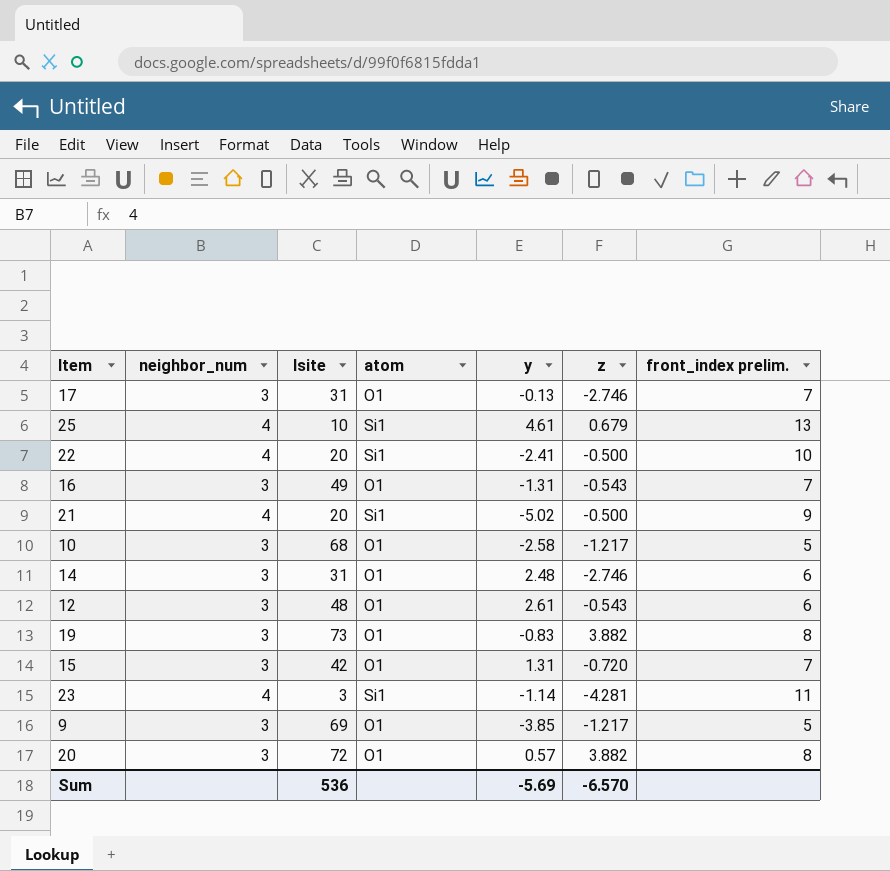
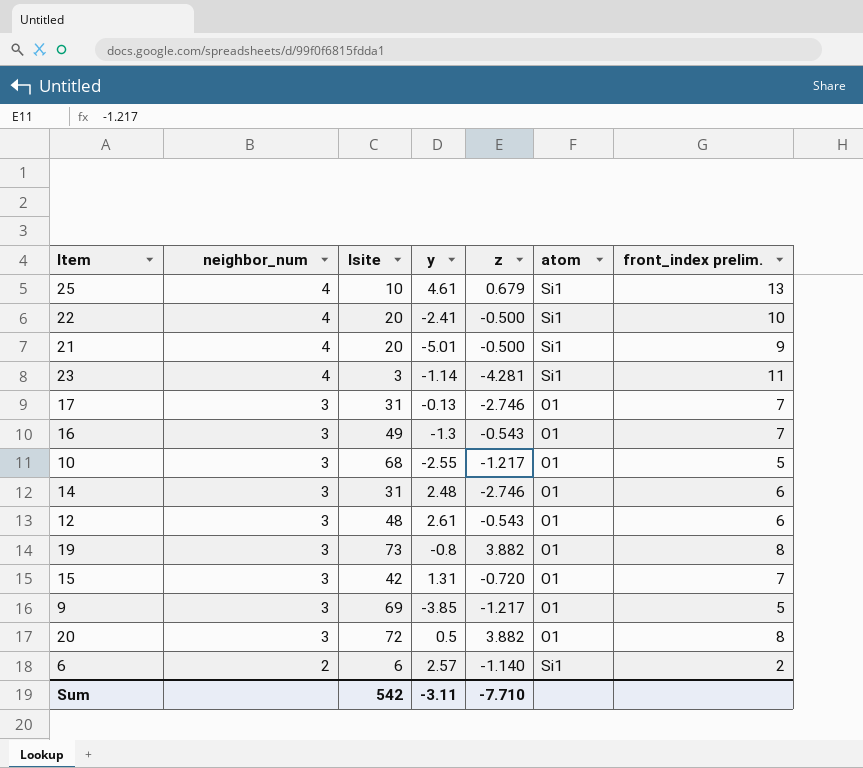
row order: none -> neighbor_num descending
column atom | position: 4 -> 6
21 | y: -5.02 -> -5.01
16 | y: -1.31 -> -1.3
10 | y: -2.58 -> -2.55
19 | y: -0.83 -> -0.8
20 | y: 0.57 -> 0.5
row 6: none -> 2 | 6 | 2.57 | -1.140 | Si1 | 2
Sum | Isite: 536 -> 542
Sum | y: -5.69 -> -3.11
Sum | z: -6.570 -> -7.710

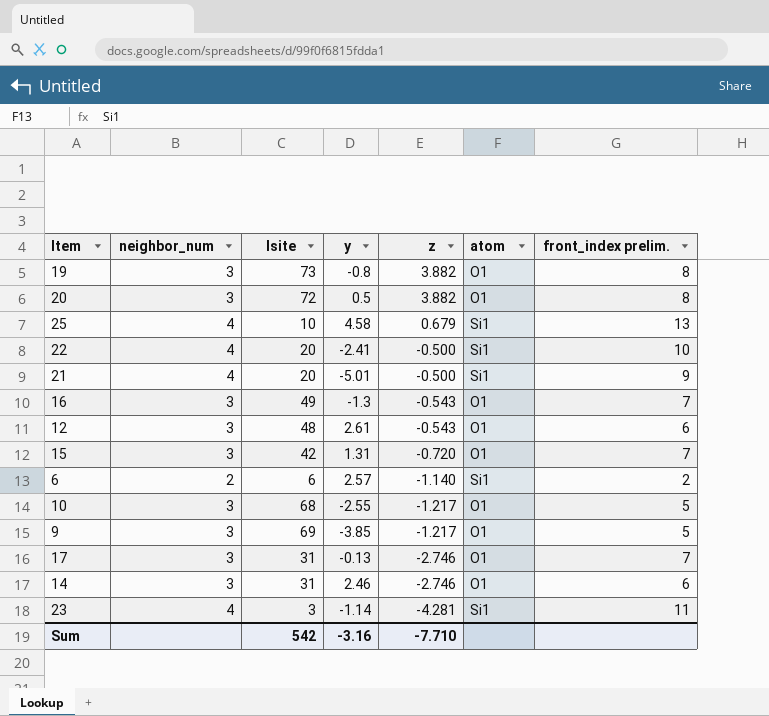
row order: neighbor_num descending -> z descending
25 | y: 4.61 -> 4.58
14 | y: 2.48 -> 2.46
Sum | y: -3.11 -> -3.16

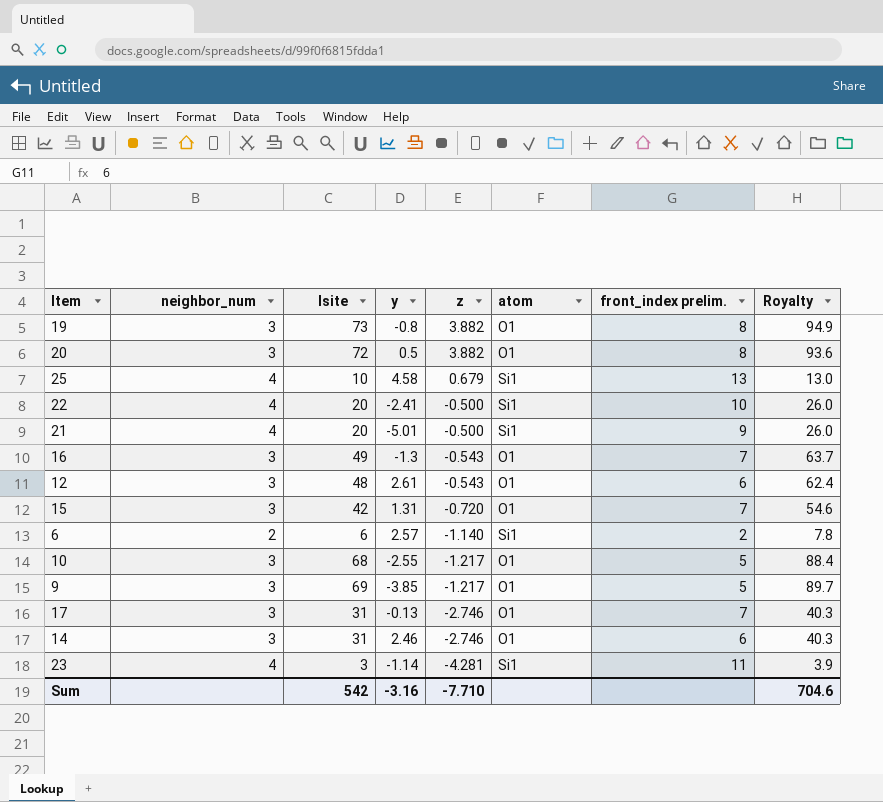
column Royalty | formula: none -> [Isite] * 1.3

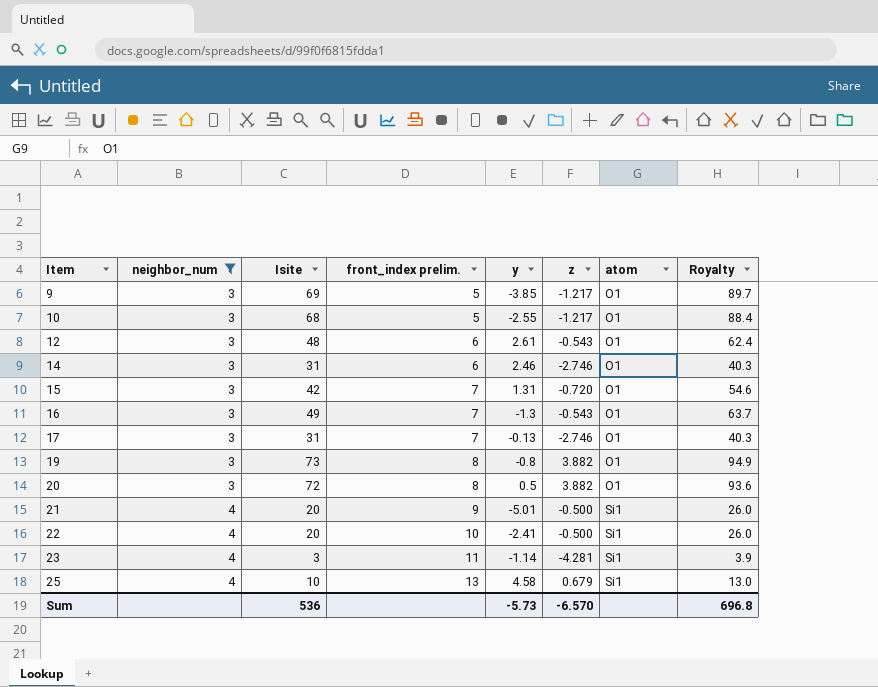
filter: none -> neighbor_num != 2
row order: z descending -> Item ascending
column front_index prelim. | position: 7 -> 4
Sum | Isite: 542 -> 536
Sum | y: -3.16 -> -5.73
Sum | z: -7.710 -> -6.570
Sum | Royalty: 704.6 -> 696.8

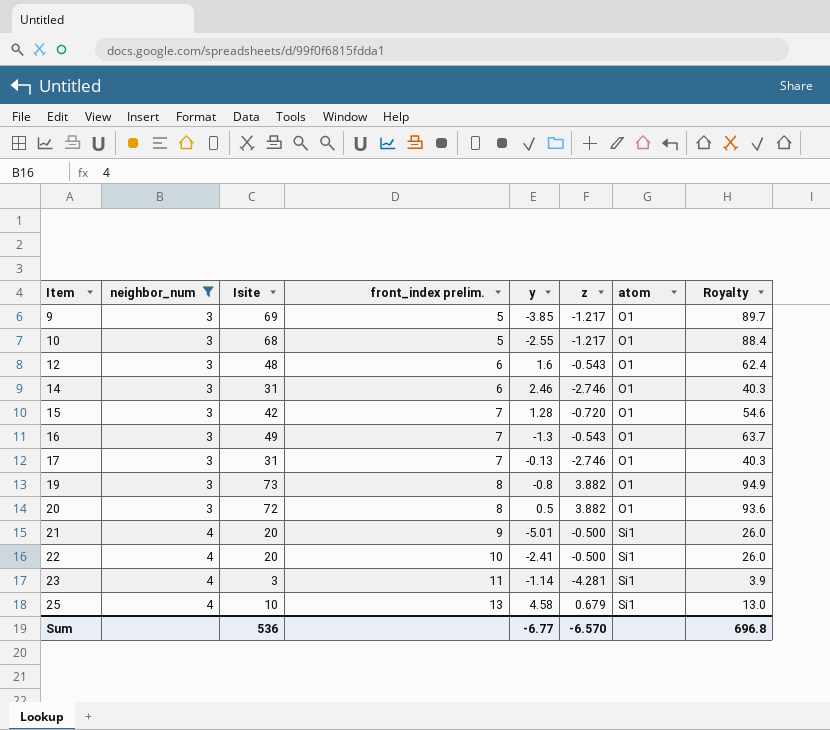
12 | y: 2.61 -> 1.6
15 | y: 1.31 -> 1.28
Sum | y: -5.73 -> -6.77

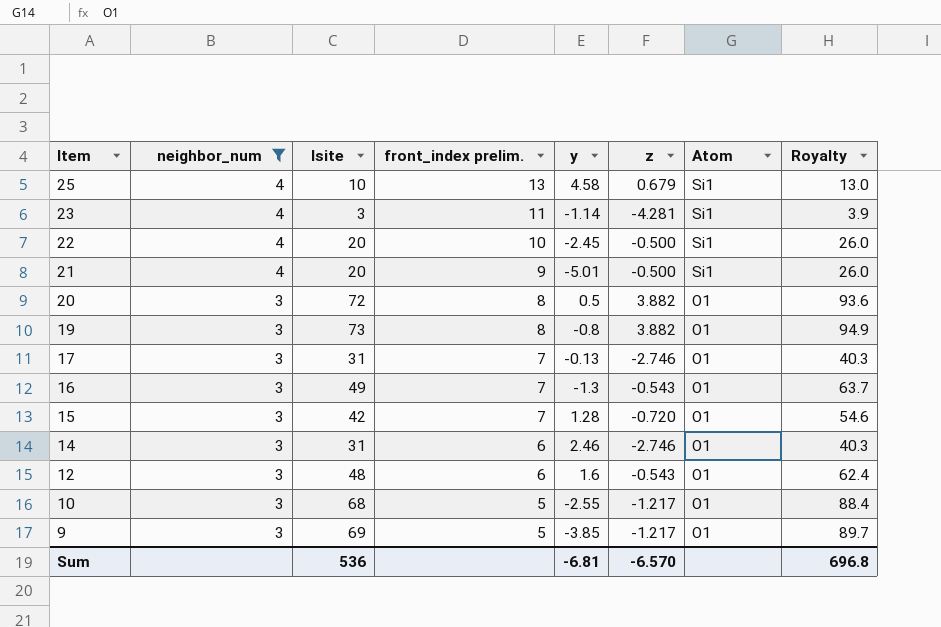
row order: Item ascending -> Item descending
column name: atom -> Atom
22 | y: -2.41 -> -2.45
Sum | y: -6.77 -> -6.81

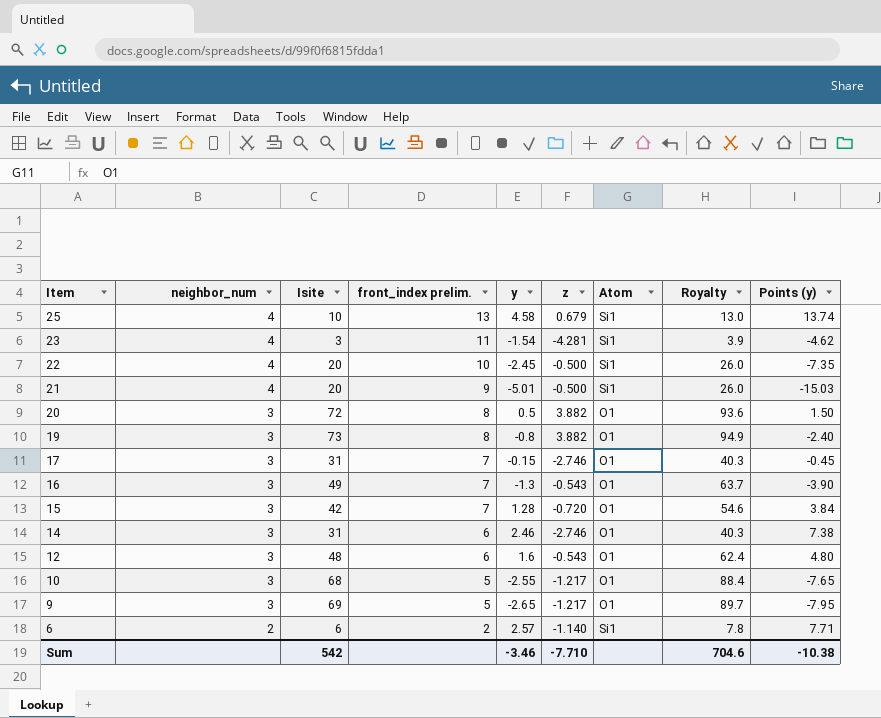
filter: neighbor_num != 2 -> none
column Points (y) | formula: none -> [y] * 3
23 | y: -1.14 -> -1.54
17 | y: -0.13 -> -0.15
9 | y: -3.85 -> -2.65
Sum | Isite: 536 -> 542
Sum | y: -6.81 -> -3.46
Sum | z: -6.570 -> -7.710
Sum | Royalty: 696.8 -> 704.6

